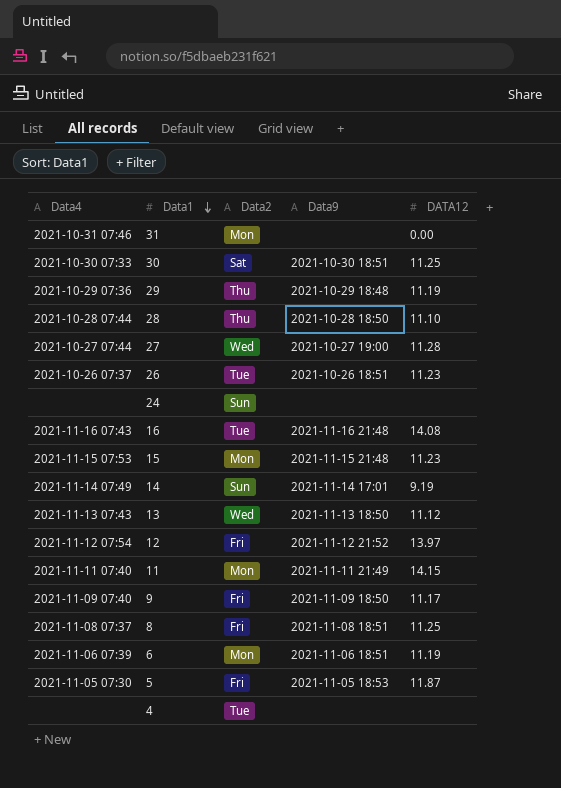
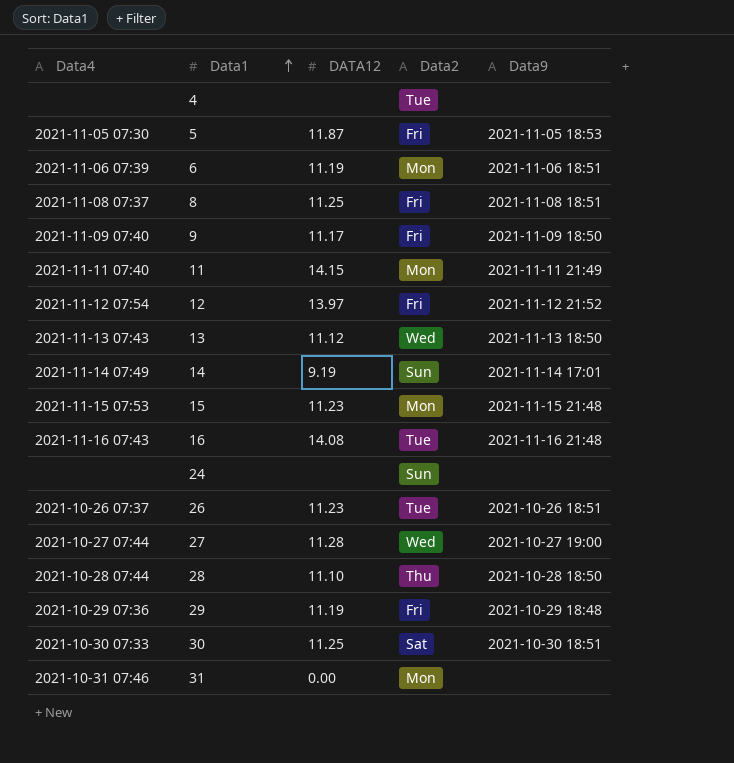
row order: Data1 descending -> Data1 ascending
column DATA12 | position: 5 -> 3
29 | Data2: Thu -> Fri

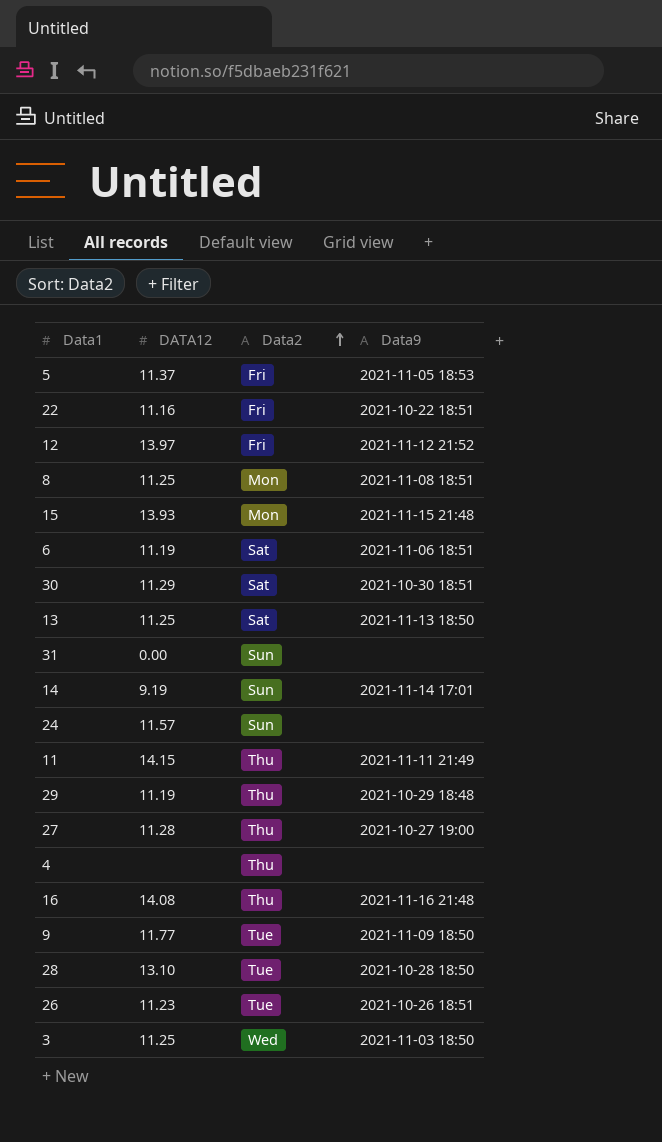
row order: Data1 ascending -> Data2 ascending
column Data4 | position: 1 -> none
5 | DATA12: 11.87 -> 11.37
row 22: none -> 11.16 | Fri | 2021-10-22 18:51
8 | Data2: Fri -> Mon
15 | DATA12: 11.23 -> 13.93
6 | Data2: Mon -> Sat
30 | DATA12: 11.25 -> 11.29
13 | DATA12: 11.12 -> 11.25
13 | Data2: Wed -> Sat
31 | Data2: Mon -> Sun
24 | DATA12: none -> 11.57
11 | Data2: Mon -> Thu
29 | Data2: Fri -> Thu
27 | Data2: Wed -> Thu
4 | Data2: Tue -> Thu
16 | Data2: Tue -> Thu
9 | DATA12: 11.17 -> 11.77
9 | Data2: Fri -> Tue
28 | DATA12: 11.10 -> 13.10
28 | Data2: Thu -> Tue
row 3: none -> 11.25 | Wed | 2021-11-03 18:50

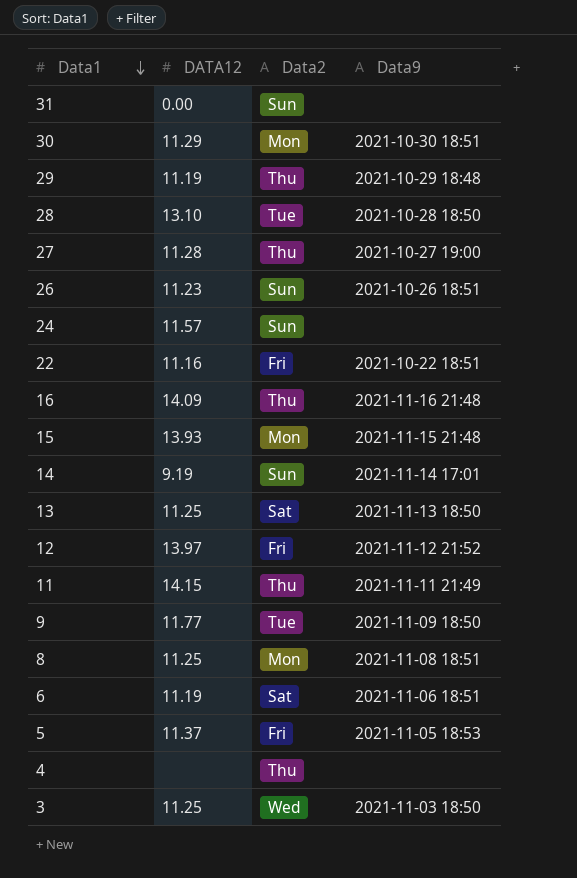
row order: Data2 ascending -> Data1 descending
30 | Data2: Sat -> Mon
26 | Data2: Tue -> Sun
16 | DATA12: 14.08 -> 14.09

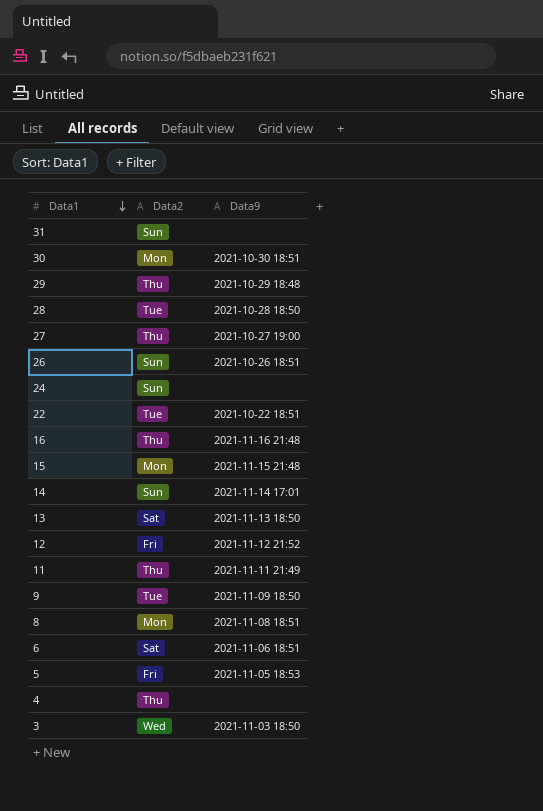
column DATA12 | position: 2 -> none
22 | Data2: Fri -> Tue

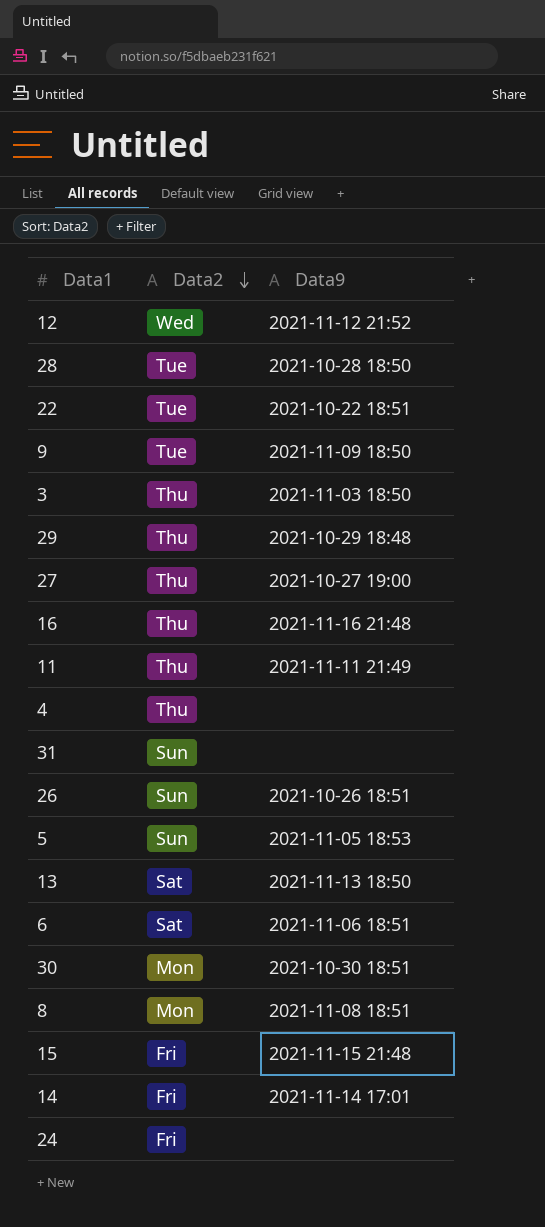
row order: Data1 descending -> Data2 descending
12 | Data2: Fri -> Wed
3 | Data2: Wed -> Thu
5 | Data2: Fri -> Sun
15 | Data2: Mon -> Fri
14 | Data2: Sun -> Fri
24 | Data2: Sun -> Fri

